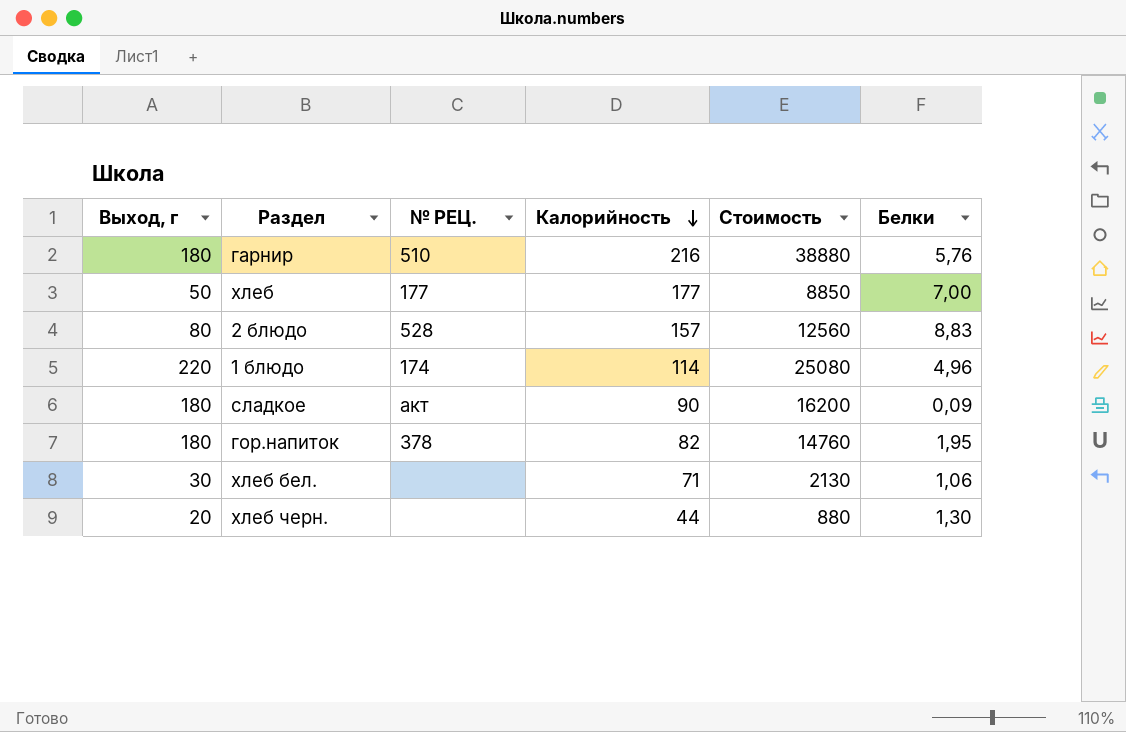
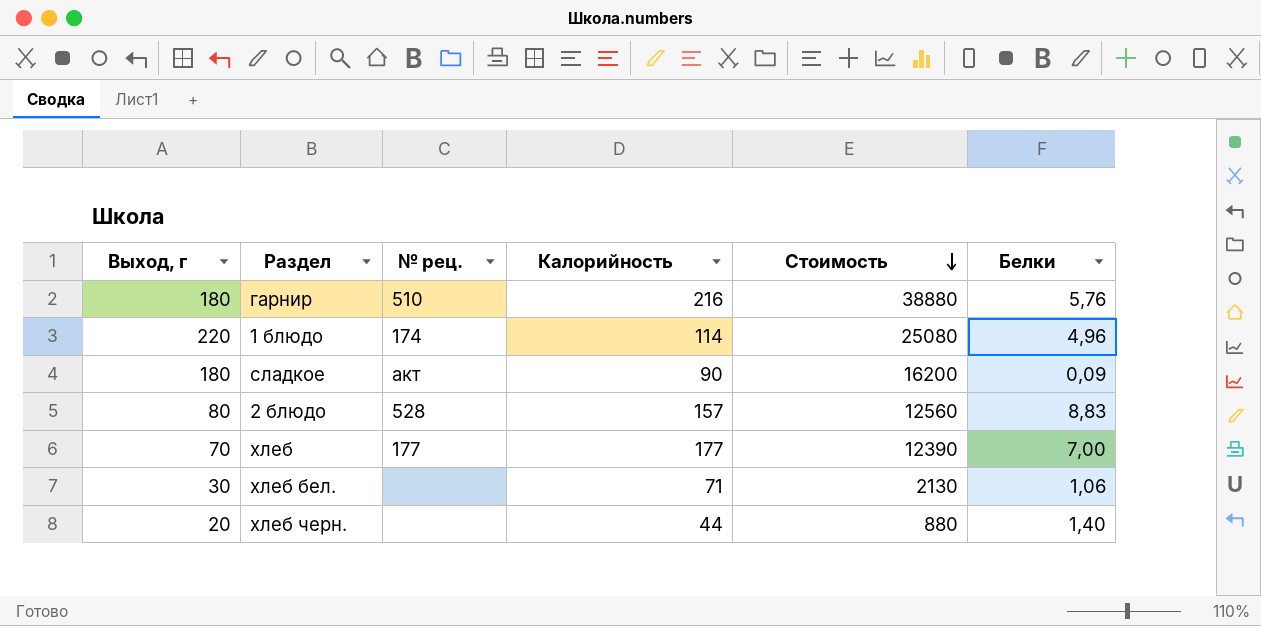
row order: Калорийность descending -> Стоимость descending
column name: № РЕЦ. -> № рец.
row гор.напиток: 180 | 378 | 82 | 14760 | 1,95 -> none
хлеб | Выход, г: 50 -> 70
хлеб | Стоимость: 8850 -> 12390
хлеб черн. | Белки: 1,30 -> 1,40

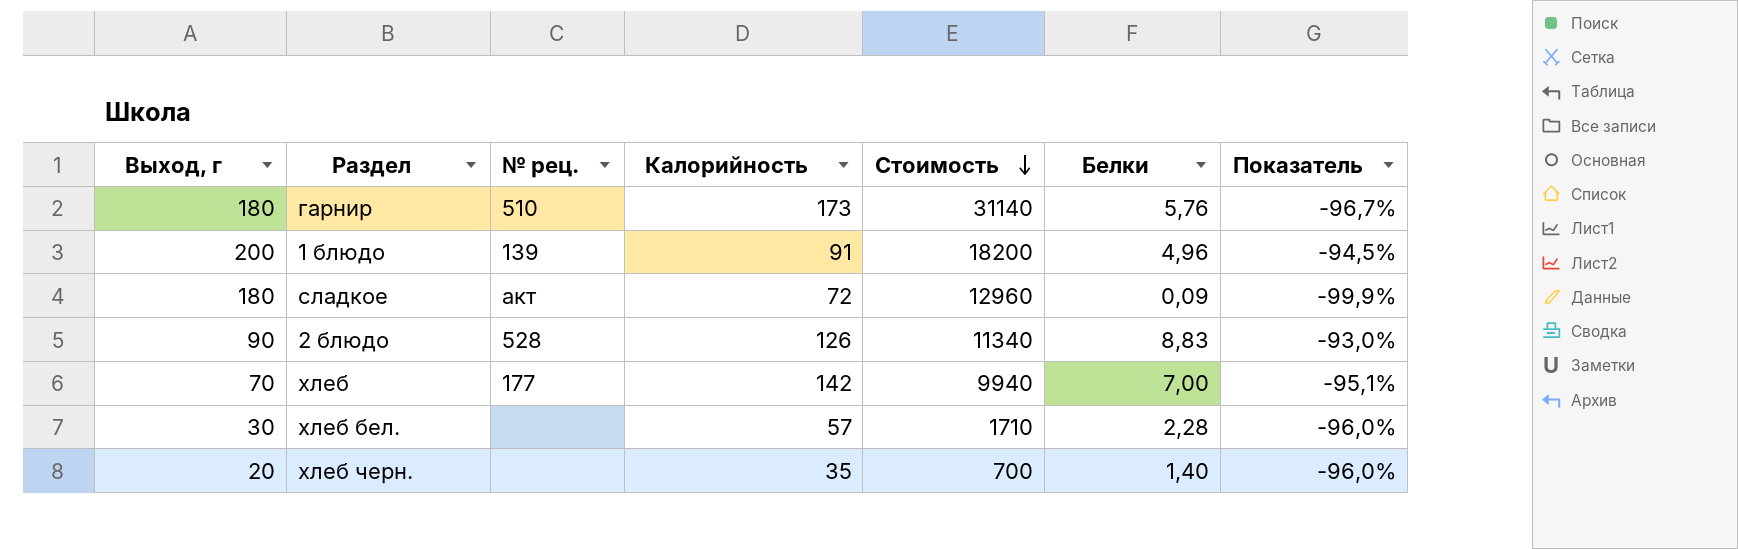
column Показатель | formula: none -> ([Белки] - [Калорийность]) / [Калорийность]
гарнир | Калорийность: 216 -> 173
гарнир | Стоимость: 38880 -> 31140
1 блюдо | Выход, г: 220 -> 200
1 блюдо | № рец.: 174 -> 139
1 блюдо | Калорийность: 114 -> 91
1 блюдо | Стоимость: 25080 -> 18200
сладкое | Калорийность: 90 -> 72
сладкое | Стоимость: 16200 -> 12960
2 блюдо | Выход, г: 80 -> 90
2 блюдо | Калорийность: 157 -> 126
2 блюдо | Стоимость: 12560 -> 11340
хлеб | Калорийность: 177 -> 142
хлеб | Стоимость: 12390 -> 9940
хлеб бел. | Калорийность: 71 -> 57
хлеб бел. | Стоимость: 2130 -> 1710
хлеб бел. | Белки: 1,06 -> 2,28
хлеб черн. | Калорийность: 44 -> 35
хлеб черн. | Стоимость: 880 -> 700

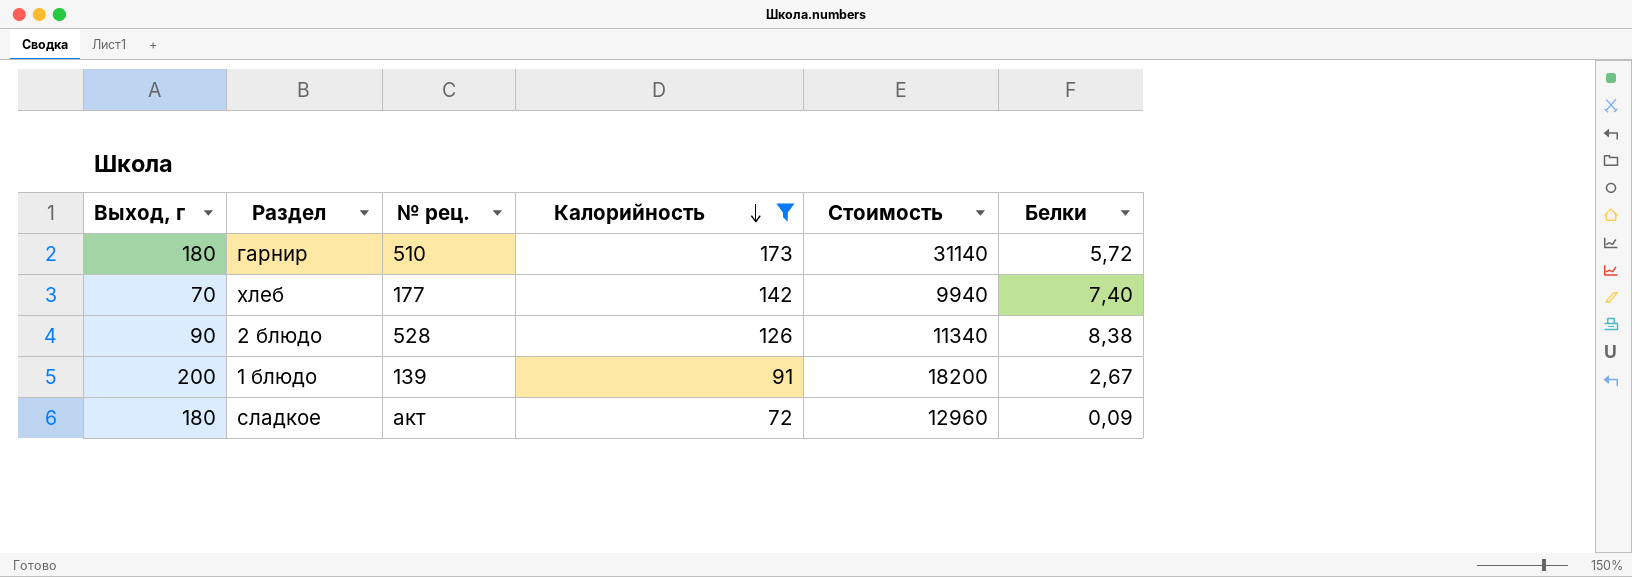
filter: none -> Калорийность >= 72
row order: Стоимость descending -> Калорийность descending
column Показатель | formula: ([Белки] - [Калорийность]) / [Калорийность] -> none
гарнир | Белки: 5,76 -> 5,72
хлеб | Белки: 7,00 -> 7,40
2 блюдо | Белки: 8,83 -> 8,38
1 блюдо | Белки: 4,96 -> 2,67

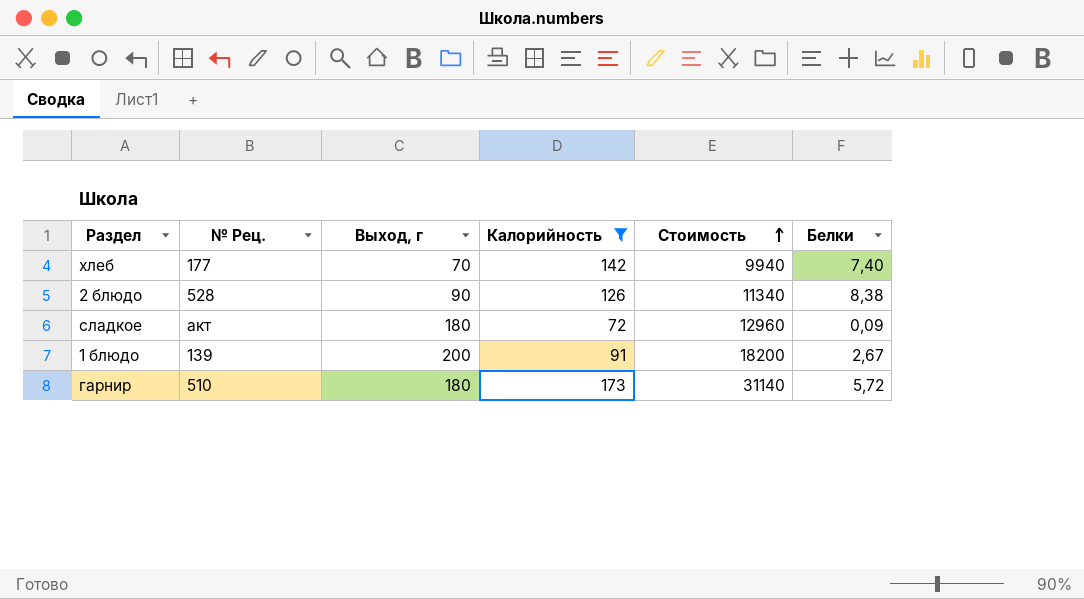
row order: Калорийность descending -> Стоимость ascending
column name: № рец. -> № Рец.
column Выход, г | position: 1 -> 3

